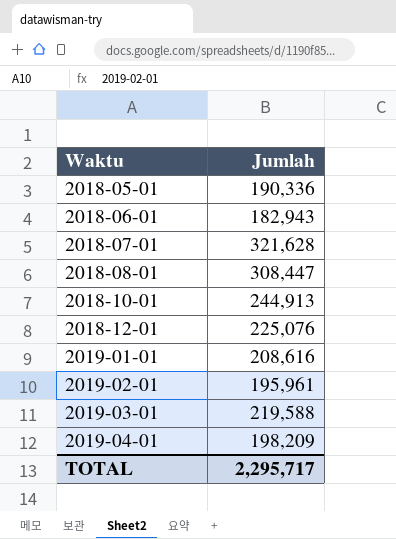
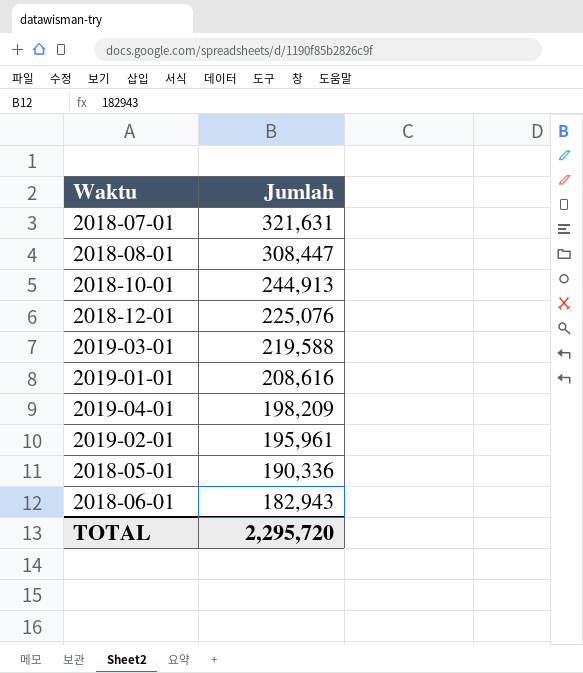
row order: Waktu ascending -> Jumlah descending
2018-07-01 | Jumlah: 321,628 -> 321,631
TOTAL | Jumlah: 2,295,717 -> 2,295,720

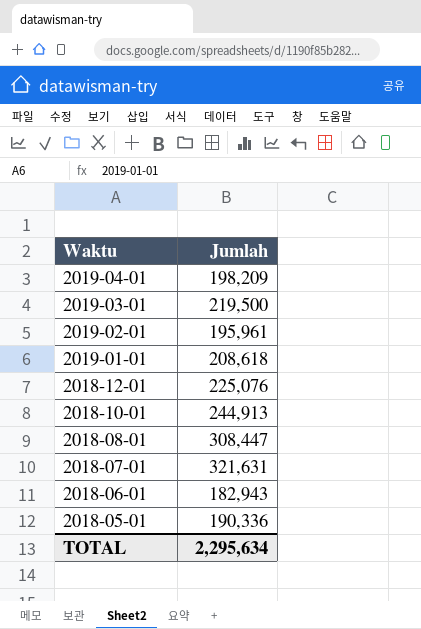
row order: Jumlah descending -> Waktu descending
2019-03-01 | Jumlah: 219,588 -> 219,500
2019-01-01 | Jumlah: 208,616 -> 208,618
TOTAL | Jumlah: 2,295,720 -> 2,295,634

